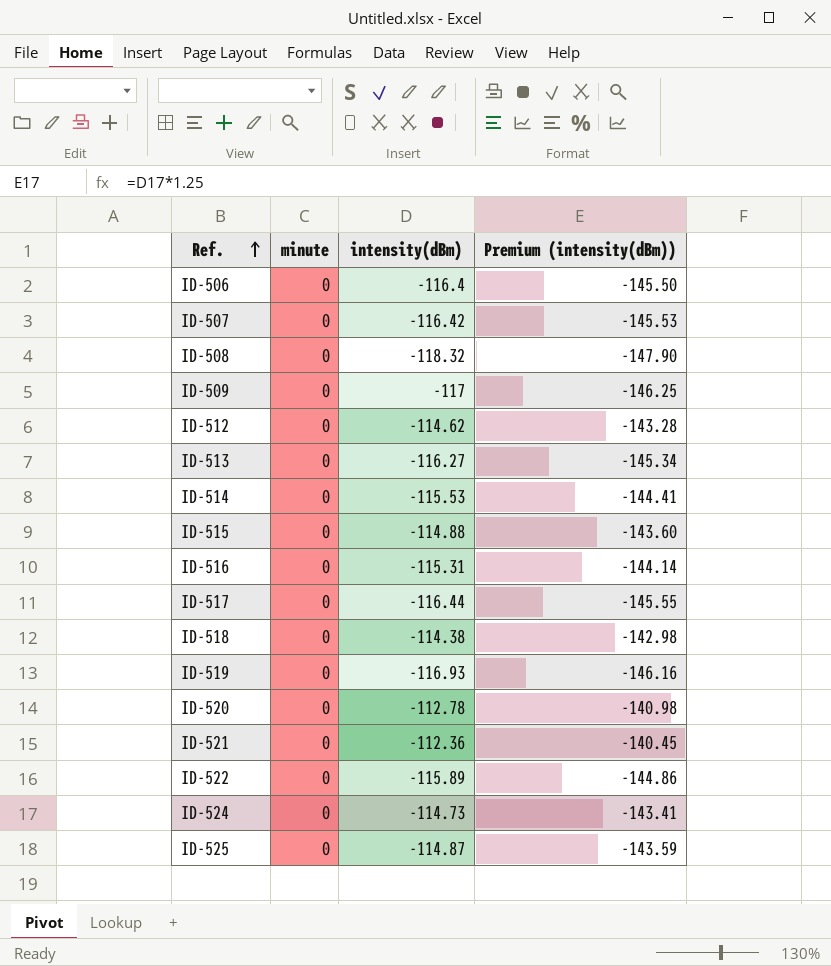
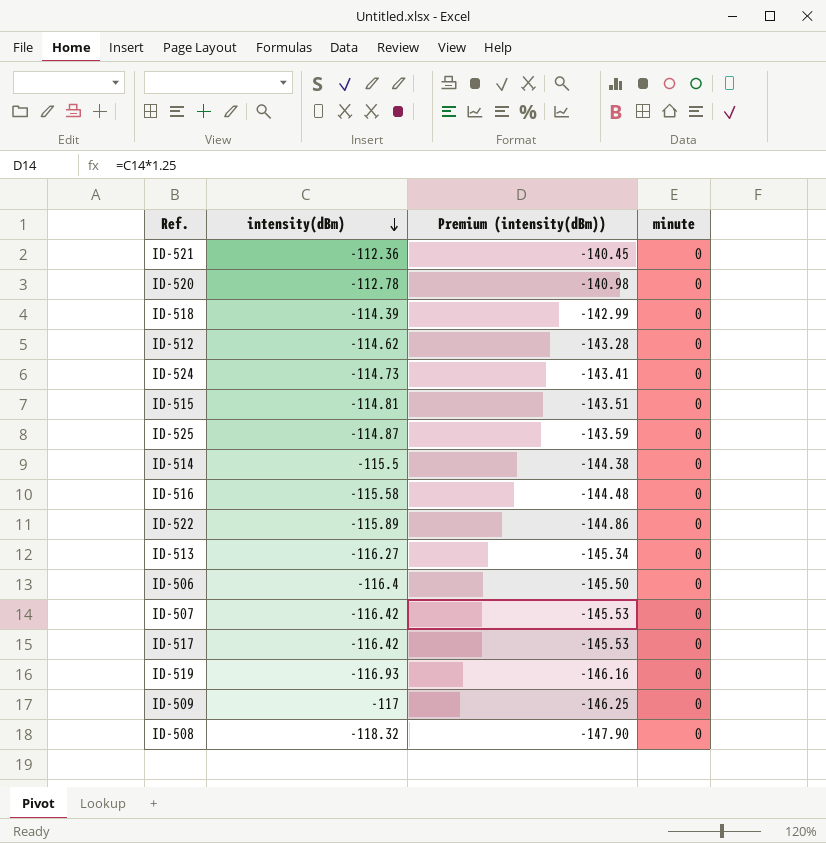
row order: Ref. ascending -> intensity(dBm) descending
column minute | position: 2 -> 4
ID-518 | intensity(dBm): -114.38 -> -114.39
ID-518 | Premium (intensity(dBm)): -142.98 -> -142.99
ID-515 | intensity(dBm): -114.88 -> -114.81
ID-515 | Premium (intensity(dBm)): -143.60 -> -143.51
ID-514 | intensity(dBm): -115.53 -> -115.5
ID-514 | Premium (intensity(dBm)): -144.41 -> -144.38
ID-516 | intensity(dBm): -115.31 -> -115.58
ID-516 | Premium (intensity(dBm)): -144.14 -> -144.48
ID-517 | intensity(dBm): -116.44 -> -116.42
ID-517 | Premium (intensity(dBm)): -145.55 -> -145.53

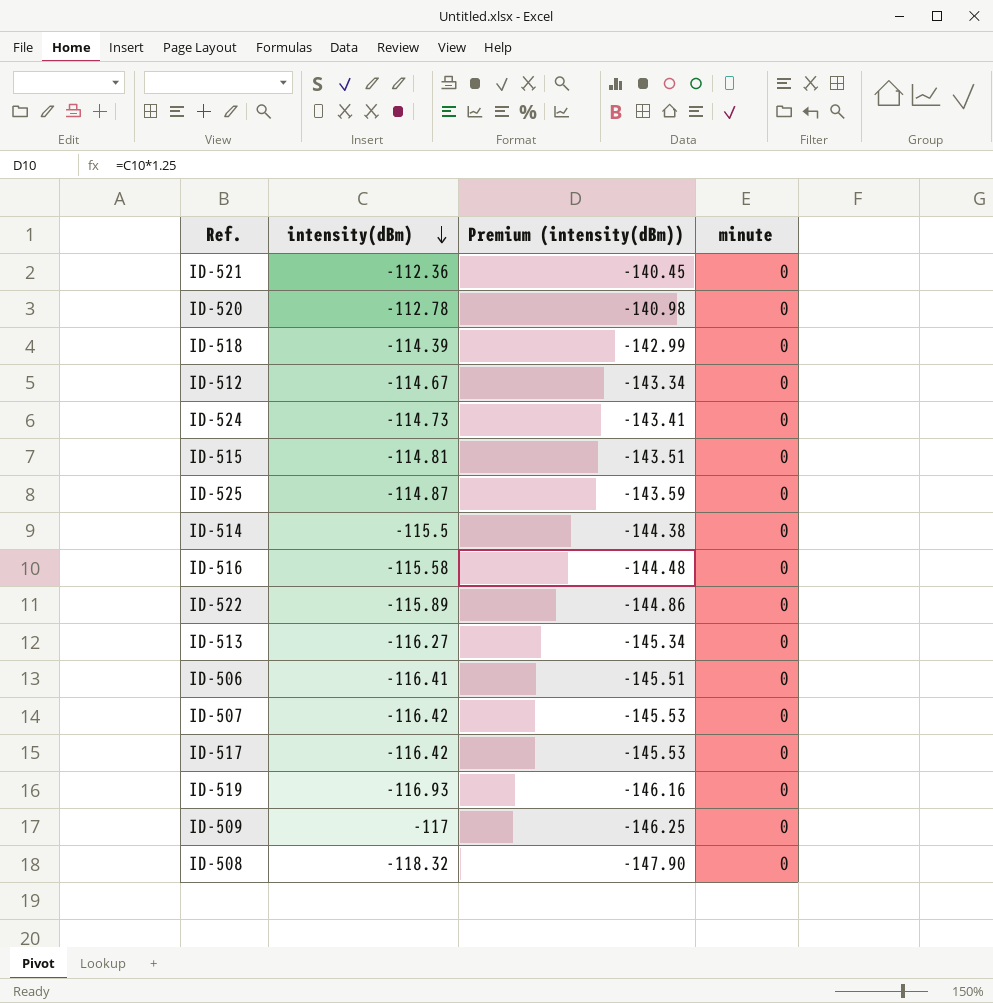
ID-512 | intensity(dBm): -114.62 -> -114.67
ID-512 | Premium (intensity(dBm)): -143.28 -> -143.34
ID-506 | intensity(dBm): -116.4 -> -116.41
ID-506 | Premium (intensity(dBm)): -145.50 -> -145.51

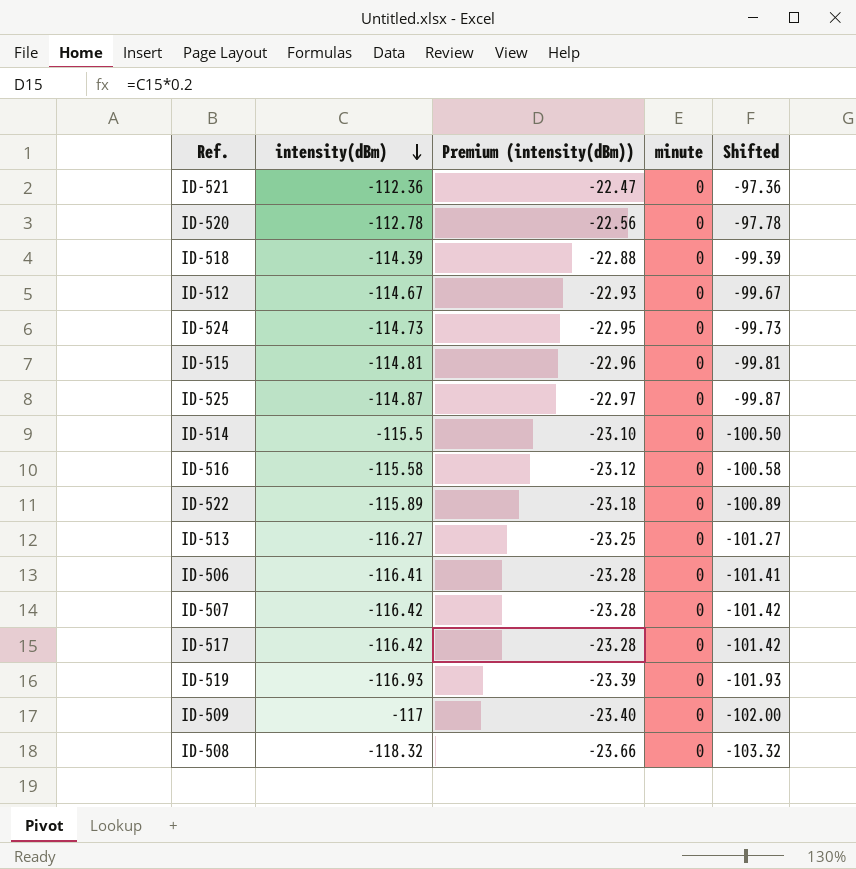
column Premium (intensity(dBm)) | formula: [intensity(dBm)] * 1.25 -> [intensity(dBm)] * 0.2
column Shifted | formula: none -> [intensity(dBm)] + 15

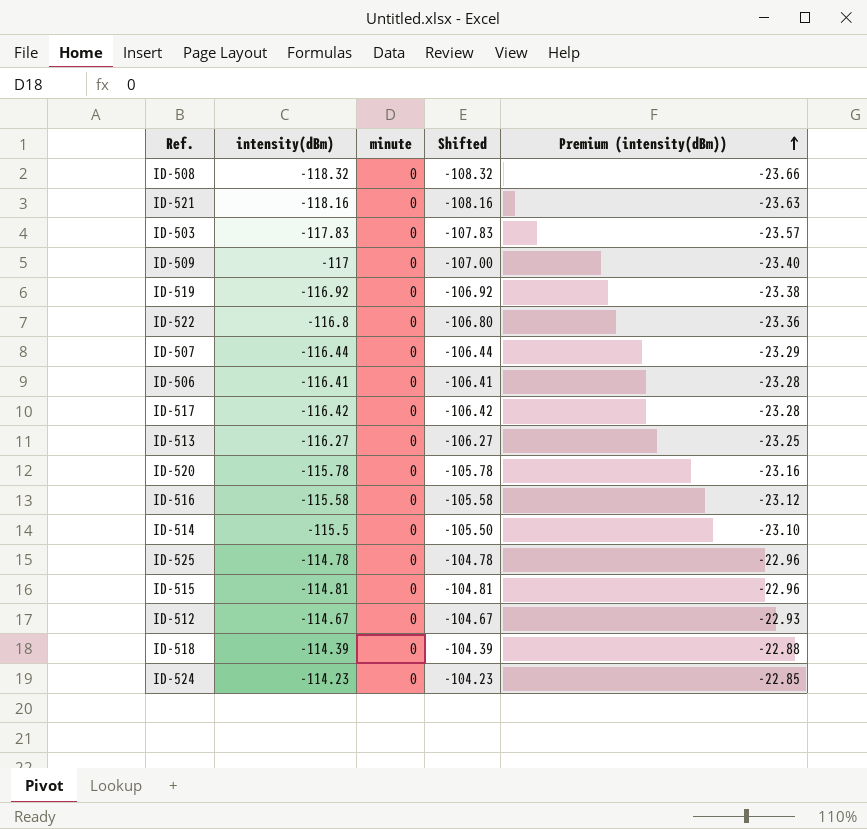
row order: intensity(dBm) descending -> Premium (intensity(dBm)) ascending
column Shifted | formula: [intensity(dBm)] + 15 -> [intensity(dBm)] + 10
column Premium (intensity(dBm)) | position: 3 -> 5
ID-521 | intensity(dBm): -112.36 -> -118.16
ID-521 | Premium (intensity(dBm)): -22.47 -> -23.63
row ID-503: none -> -117.83 | 0 | -107.83 | -23.57
ID-519 | intensity(dBm): -116.93 -> -116.92
ID-519 | Premium (intensity(dBm)): -23.39 -> -23.38
ID-522 | intensity(dBm): -115.89 -> -116.8
ID-522 | Premium (intensity(dBm)): -23.18 -> -23.36
ID-507 | intensity(dBm): -116.42 -> -116.44
ID-507 | Premium (intensity(dBm)): -23.28 -> -23.29
ID-520 | intensity(dBm): -112.78 -> -115.78
ID-520 | Premium (intensity(dBm)): -22.56 -> -23.16
ID-525 | intensity(dBm): -114.87 -> -114.78
ID-525 | Premium (intensity(dBm)): -22.97 -> -22.96
ID-524 | intensity(dBm): -114.73 -> -114.23
ID-524 | Premium (intensity(dBm)): -22.95 -> -22.85

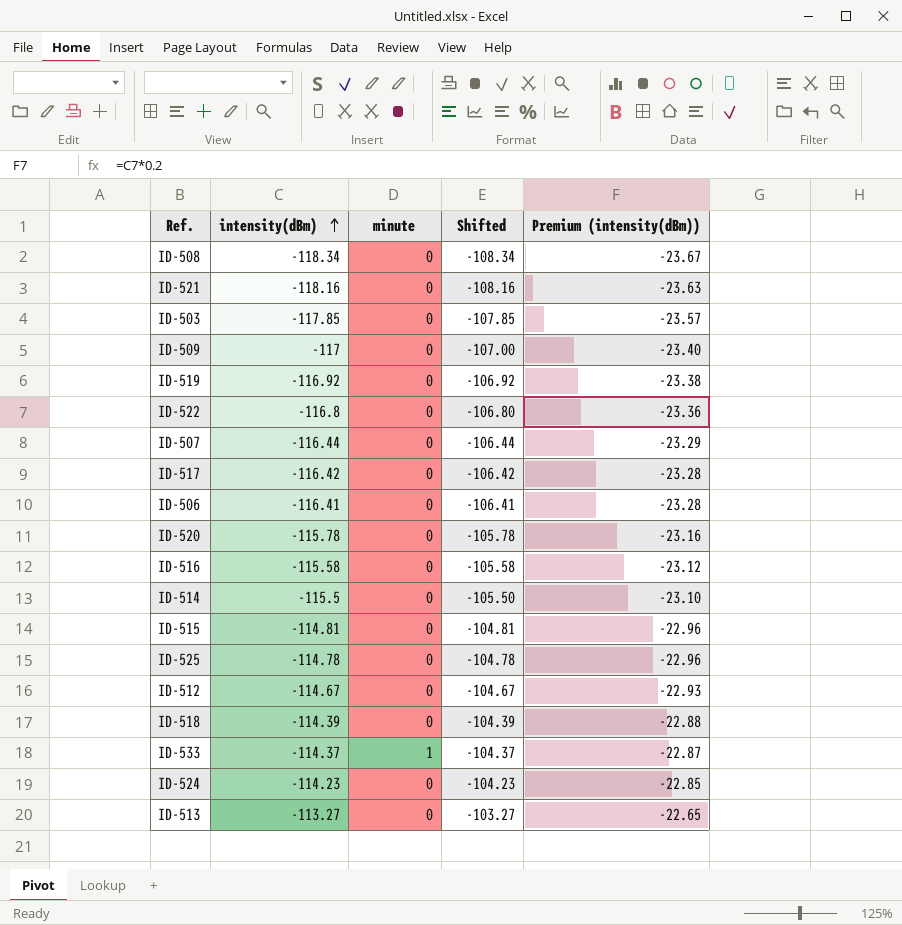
row order: Premium (intensity(dBm)) ascending -> intensity(dBm) ascending
ID-508 | intensity(dBm): -118.32 -> -118.34
ID-508 | Shifted: -108.32 -> -108.34
ID-508 | Premium (intensity(dBm)): -23.66 -> -23.67
ID-503 | intensity(dBm): -117.83 -> -117.85
ID-503 | Shifted: -107.83 -> -107.85
row ID-533: none -> -114.37 | 1 | -104.37 | -22.87
ID-513 | intensity(dBm): -116.27 -> -113.27
ID-513 | Shifted: -106.27 -> -103.27
ID-513 | Premium (intensity(dBm)): -23.25 -> -22.65

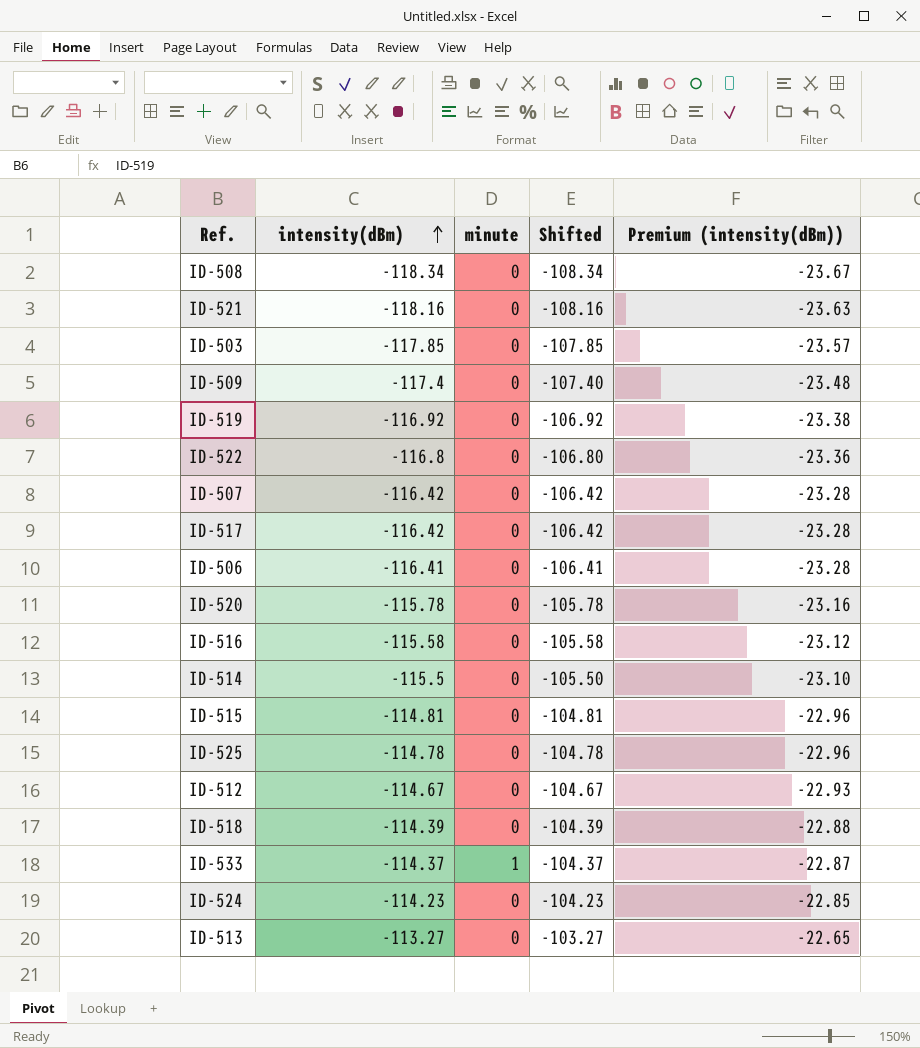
ID-509 | intensity(dBm): -117 -> -117.4
ID-509 | Shifted: -107.00 -> -107.40
ID-509 | Premium (intensity(dBm)): -23.40 -> -23.48
ID-507 | intensity(dBm): -116.44 -> -116.42
ID-507 | Shifted: -106.44 -> -106.42
ID-507 | Premium (intensity(dBm)): -23.29 -> -23.28

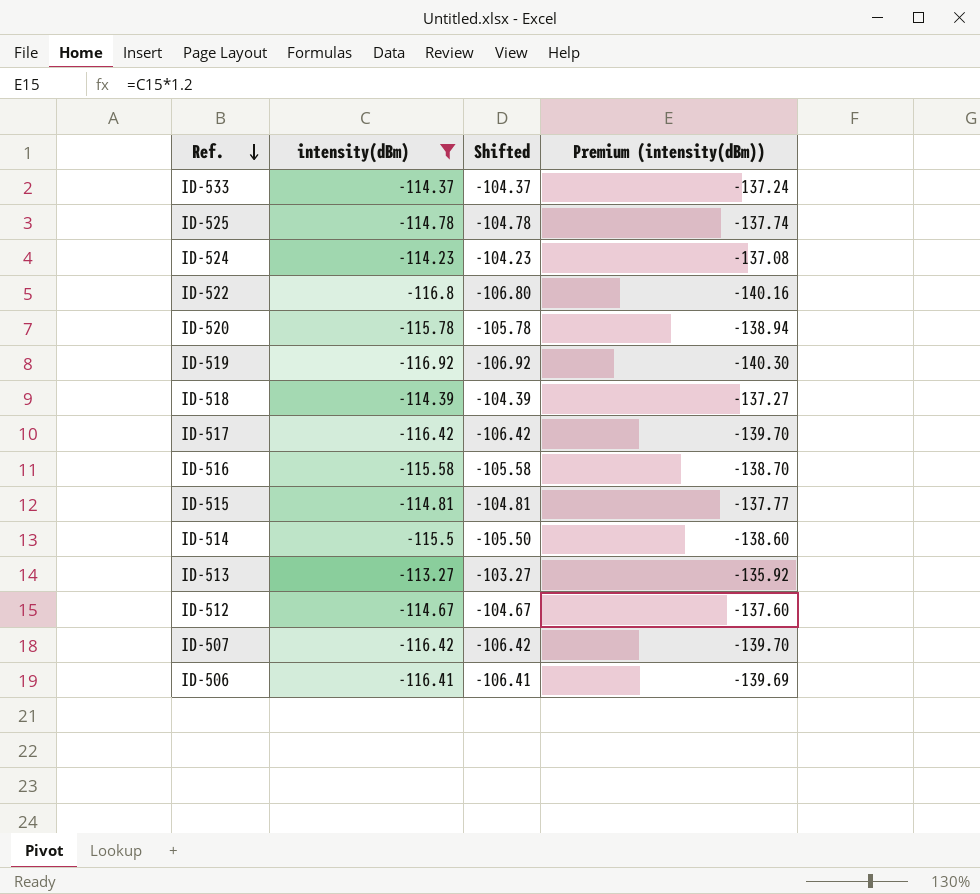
filter: none -> intensity(dBm) >= -116.92
row order: intensity(dBm) ascending -> Ref. descending
column minute | position: 3 -> none
column Premium (intensity(dBm)) | formula: [intensity(dBm)] * 0.2 -> [intensity(dBm)] * 1.2

